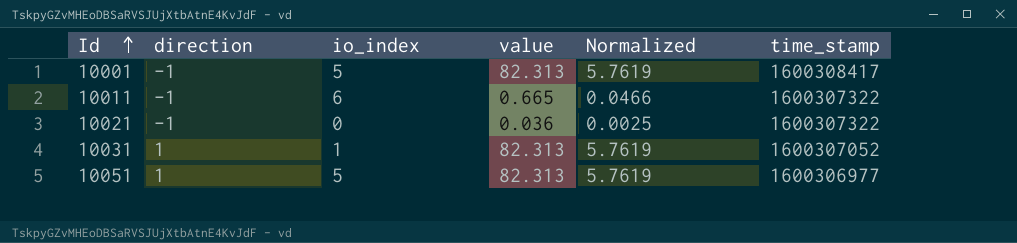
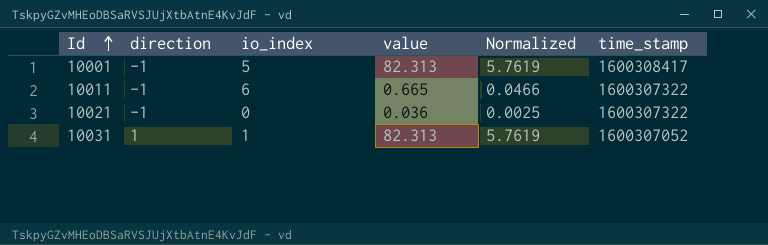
row 10051: 1 | 5 | 82.313 | 5.7619 | 1600306977 -> none

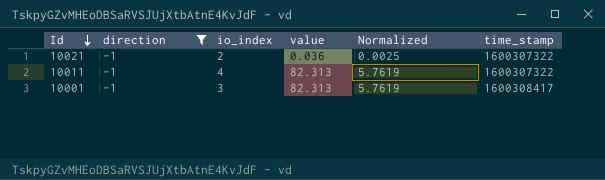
filter: none -> direction = -1
row order: Id ascending -> Id descending
10021 | io_index: 0 -> 2
10011 | io_index: 6 -> 4
10011 | value: 0.665 -> 82.313
10011 | Normalized: 0.0466 -> 5.7619
10001 | io_index: 5 -> 3

